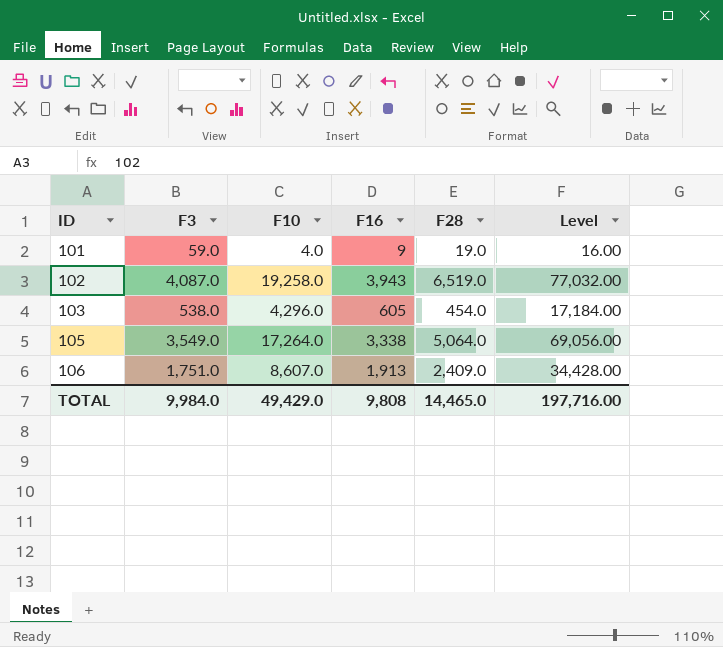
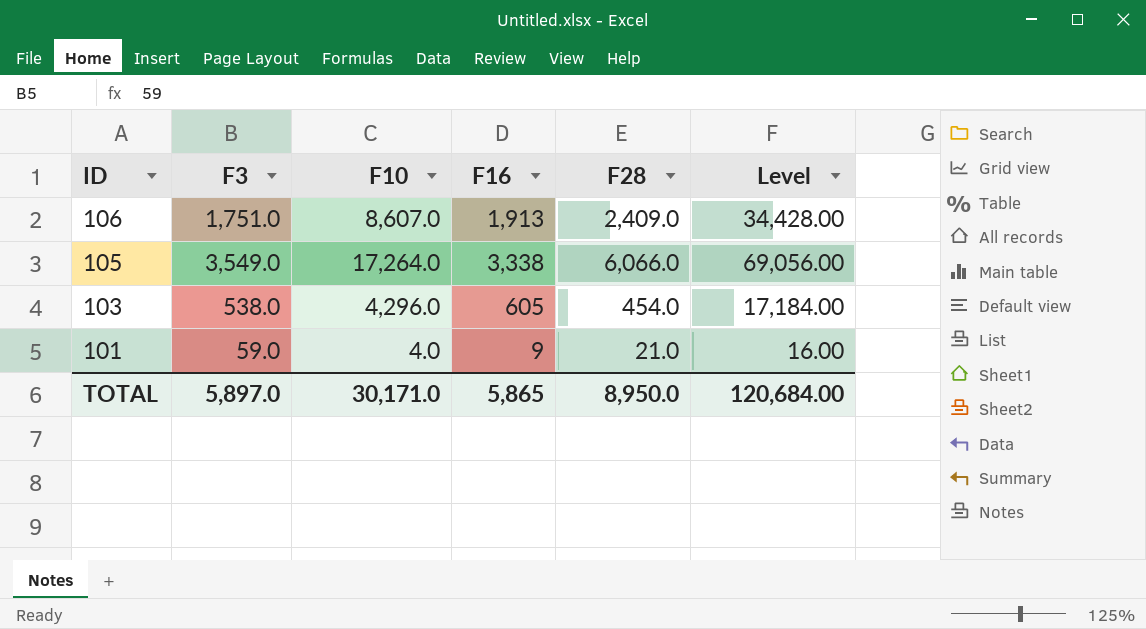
row order: ID ascending -> ID descending
row 102: 4,087.0 | 19,258.0 | 3,943 | 6,519.0 | 77,032.00 -> none
105 | F28: 5,064.0 -> 6,066.0
101 | F28: 19.0 -> 21.0
TOTAL | F3: 9,984.0 -> 5,897.0
TOTAL | F10: 49,429.0 -> 30,171.0
TOTAL | F16: 9,808 -> 5,865
TOTAL | F28: 14,465.0 -> 8,950.0
TOTAL | Level: 197,716.00 -> 120,684.00

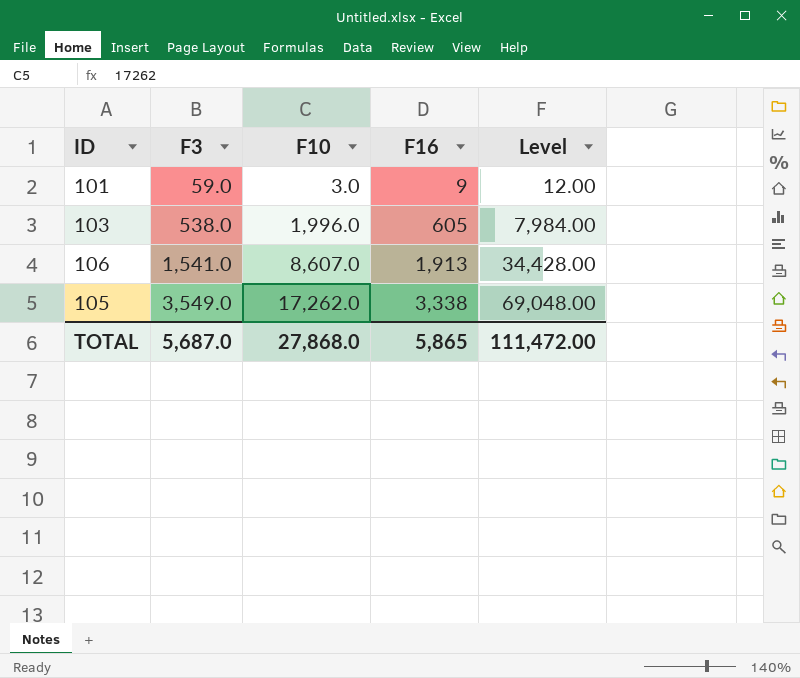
row order: ID descending -> F3 ascending
column F28 | position: 5 -> none
101 | F10: 4.0 -> 3.0
101 | Level: 16.00 -> 12.00
103 | F10: 4,296.0 -> 1,996.0
103 | Level: 17,184.00 -> 7,984.00
106 | F3: 1,751.0 -> 1,541.0
105 | F10: 17,264.0 -> 17,262.0
105 | Level: 69,056.00 -> 69,048.00
TOTAL | F3: 5,897.0 -> 5,687.0
TOTAL | F10: 30,171.0 -> 27,868.0
TOTAL | Level: 120,684.00 -> 111,472.00

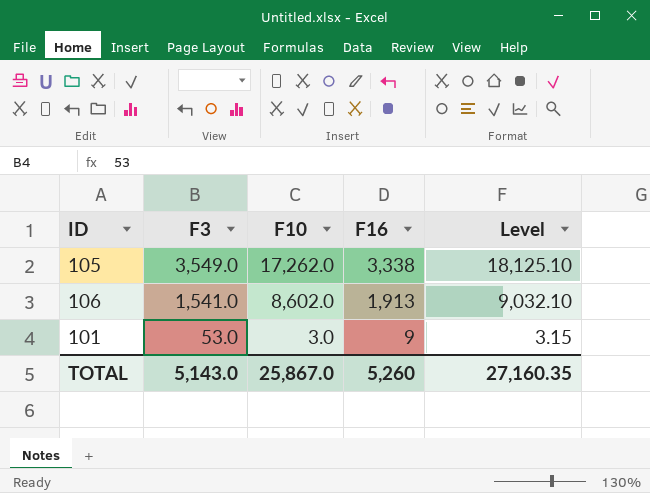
row order: F3 ascending -> F3 descending
column Level | formula: [F10] * 4 -> [F10] * 1.05
row 103: 538.0 | 1,996.0 | 605 | 7,984.00 -> none
106 | F10: 8,607.0 -> 8,602.0
101 | F3: 59.0 -> 53.0
TOTAL | F3: 5,687.0 -> 5,143.0
TOTAL | F10: 27,868.0 -> 25,867.0
TOTAL | F16: 5,865 -> 5,260
TOTAL | Level: 111,472.00 -> 27,160.35

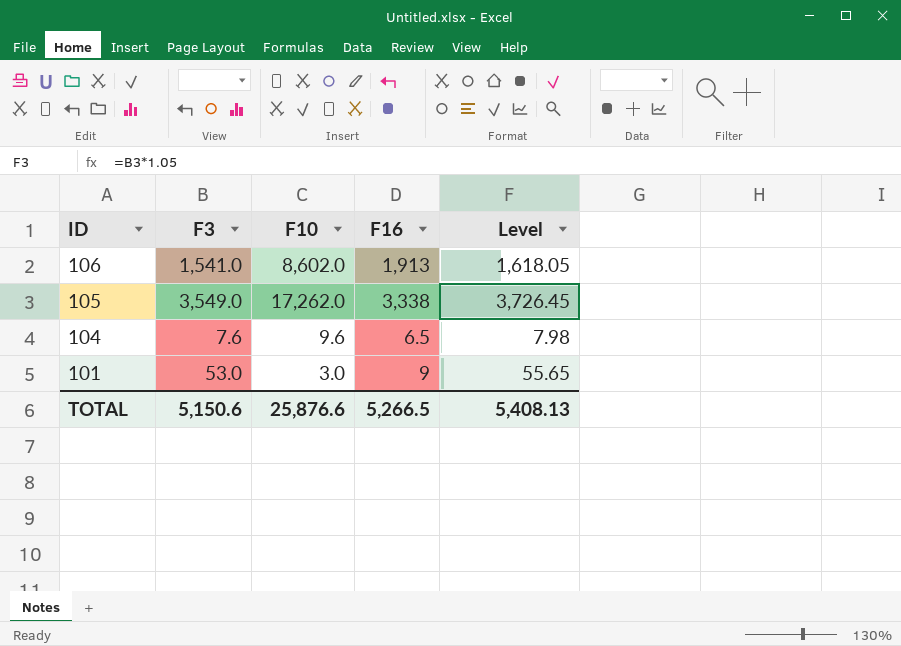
row order: F3 descending -> ID descending
column Level | formula: [F10] * 1.05 -> [F3] * 1.05
row 104: none -> 7.6 | 9.6 | 6.5 | 7.98
TOTAL | F3: 5,143.0 -> 5,150.6
TOTAL | F10: 25,867.0 -> 25,876.6
TOTAL | F16: 5,260 -> 5,266.5
TOTAL | Level: 27,160.35 -> 5,408.13

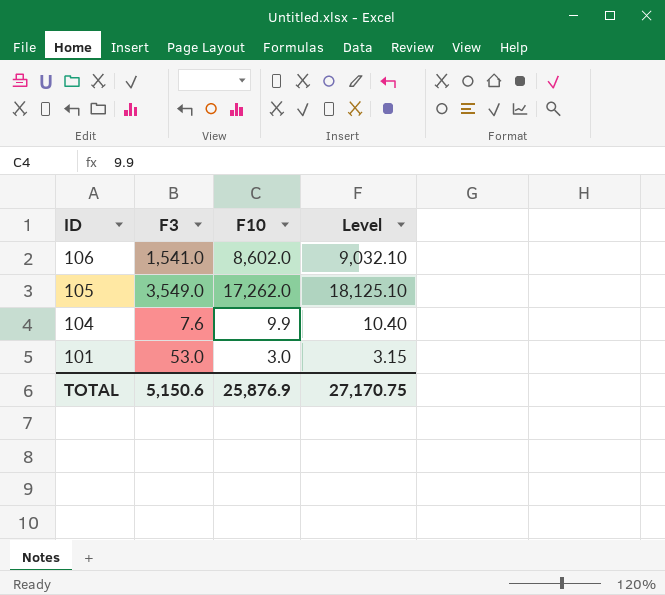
column F16 | position: 4 -> none
column Level | formula: [F3] * 1.05 -> [F10] * 1.05
104 | F10: 9.6 -> 9.9
TOTAL | F10: 25,876.6 -> 25,876.9
TOTAL | Level: 5,408.13 -> 27,170.75

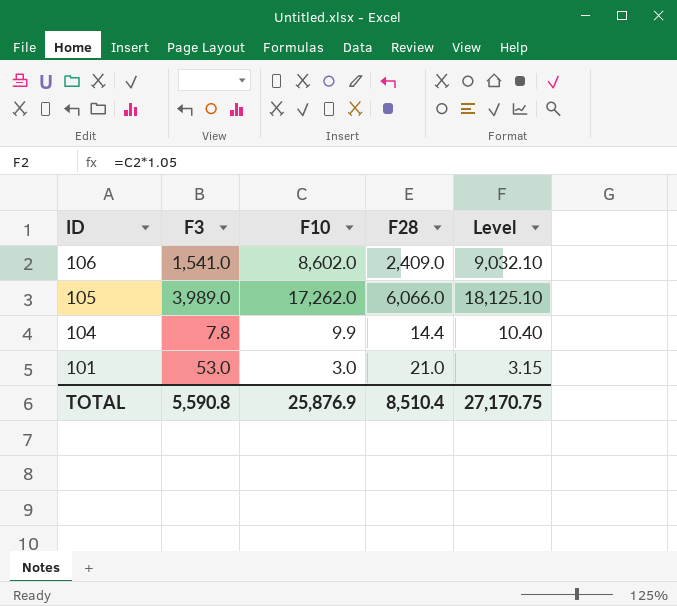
column F28 | position: none -> 4
105 | F3: 3,549.0 -> 3,989.0
104 | F3: 7.6 -> 7.8
TOTAL | F3: 5,150.6 -> 5,590.8

